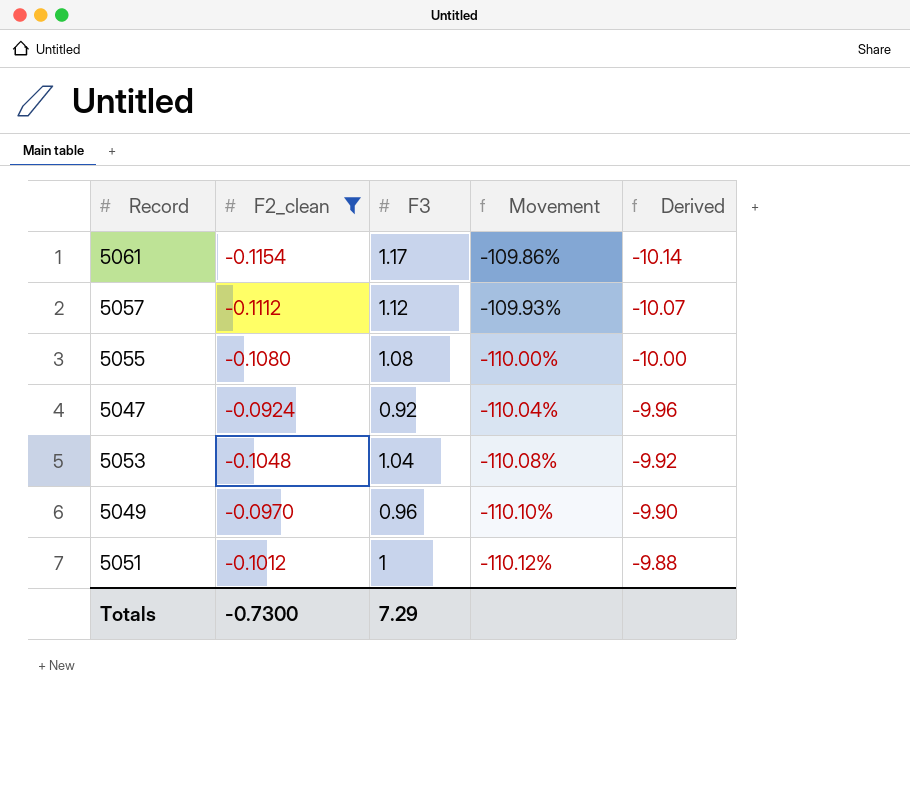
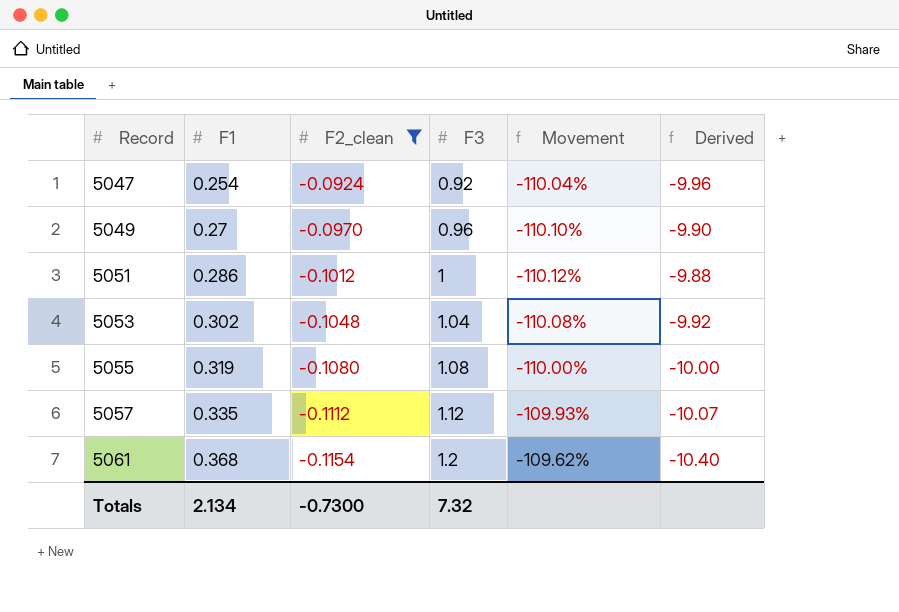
row order: Movement descending -> Record ascending
column F1 | position: none -> 2
5061 | F3: 1.17 -> 1.2
5061 | Movement: -109.86% -> -109.62%
5061 | Derived: -10.14 -> -10.40
Totals | F3: 7.29 -> 7.32

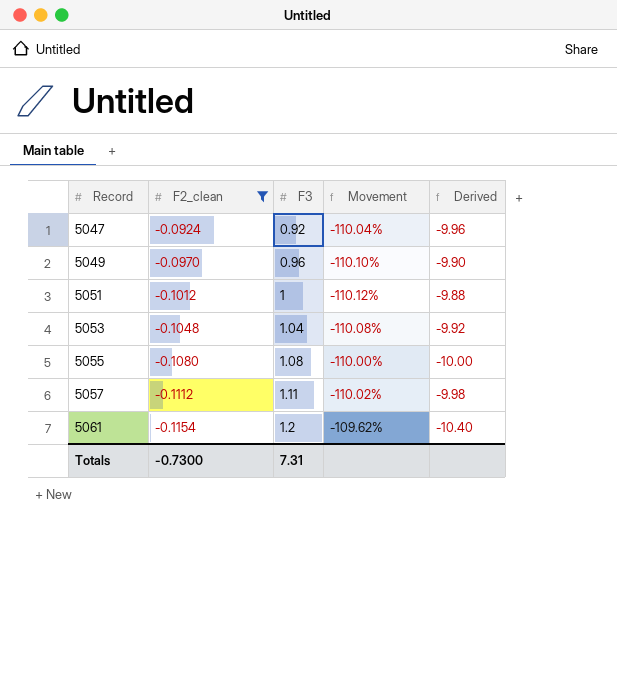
column F1 | position: 2 -> none
5057 | F3: 1.12 -> 1.11
5057 | Movement: -109.93% -> -110.02%
5057 | Derived: -10.07 -> -9.98
Totals | F3: 7.32 -> 7.31

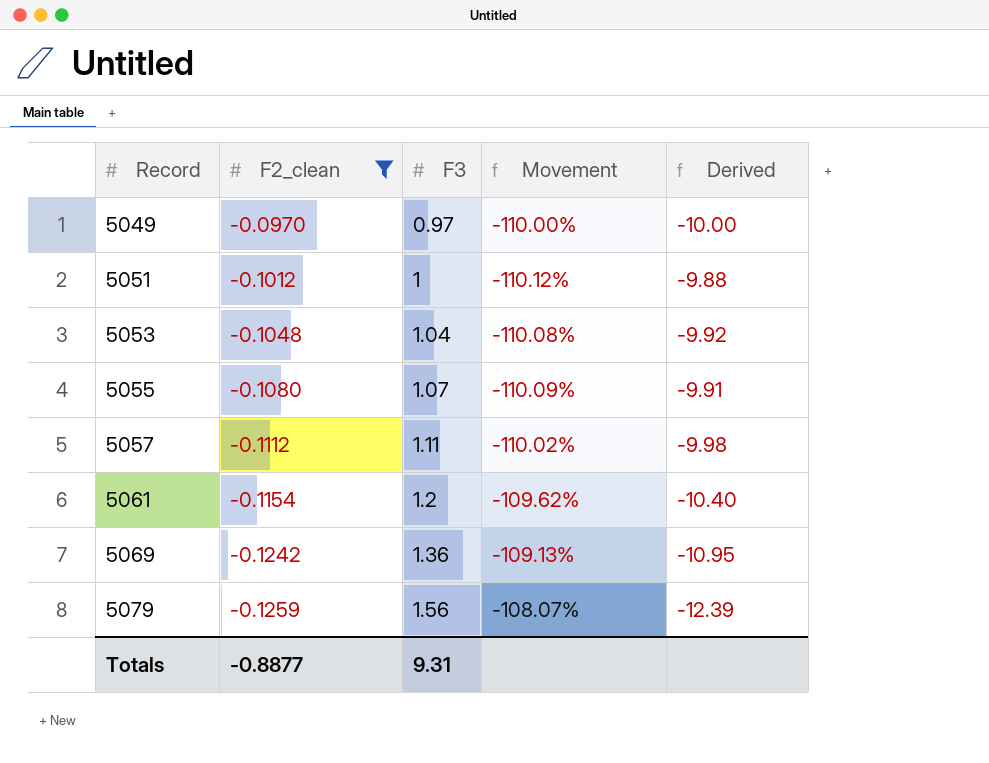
row 5047: -0.0924 | 0.92 | -110.04% | -9.96 -> none
5049 | F3: 0.96 -> 0.97
5049 | Movement: -110.10% -> -110.00%
5049 | Derived: -9.90 -> -10.00
5055 | F3: 1.08 -> 1.07
5055 | Movement: -110.00% -> -110.09%
5055 | Derived: -10.00 -> -9.91
row 5069: none -> -0.1242 | 1.36 | -109.13% | -10.95
row 5079: none -> -0.1259 | 1.56 | -108.07% | -12.39
Totals | F2_clean: -0.7300 -> -0.8877
Totals | F3: 7.31 -> 9.31

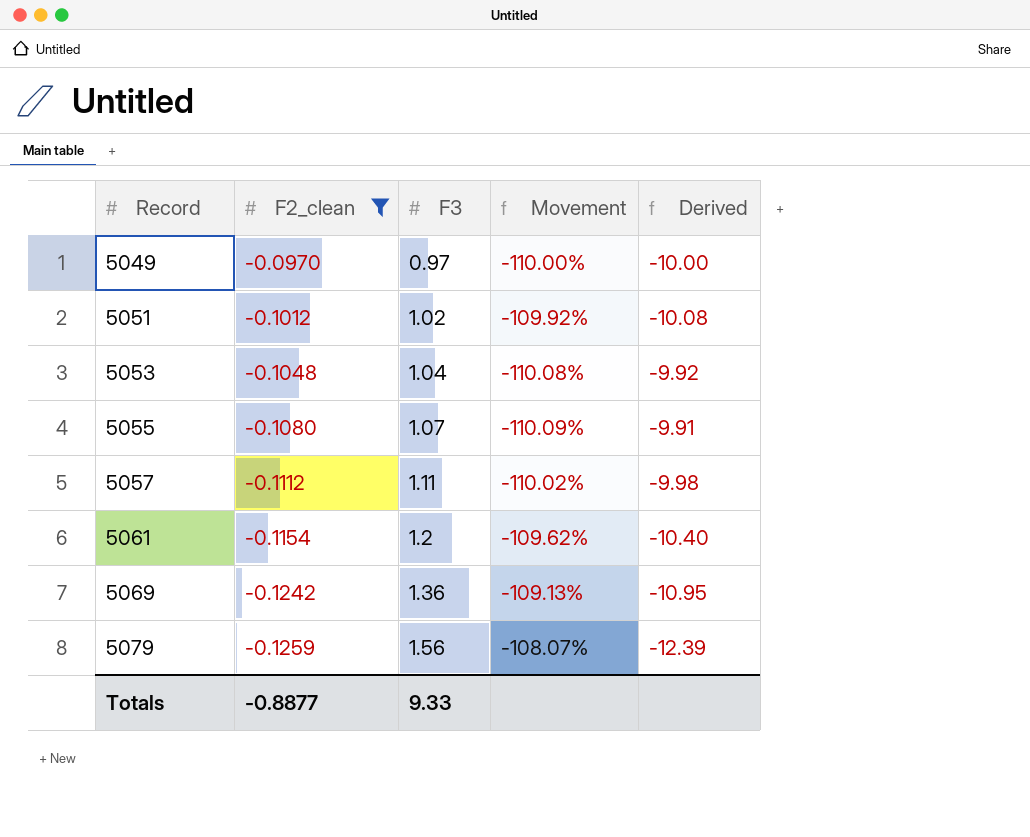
5051 | F3: 1 -> 1.02
5051 | Movement: -110.12% -> -109.92%
5051 | Derived: -9.88 -> -10.08
Totals | F3: 9.31 -> 9.33

